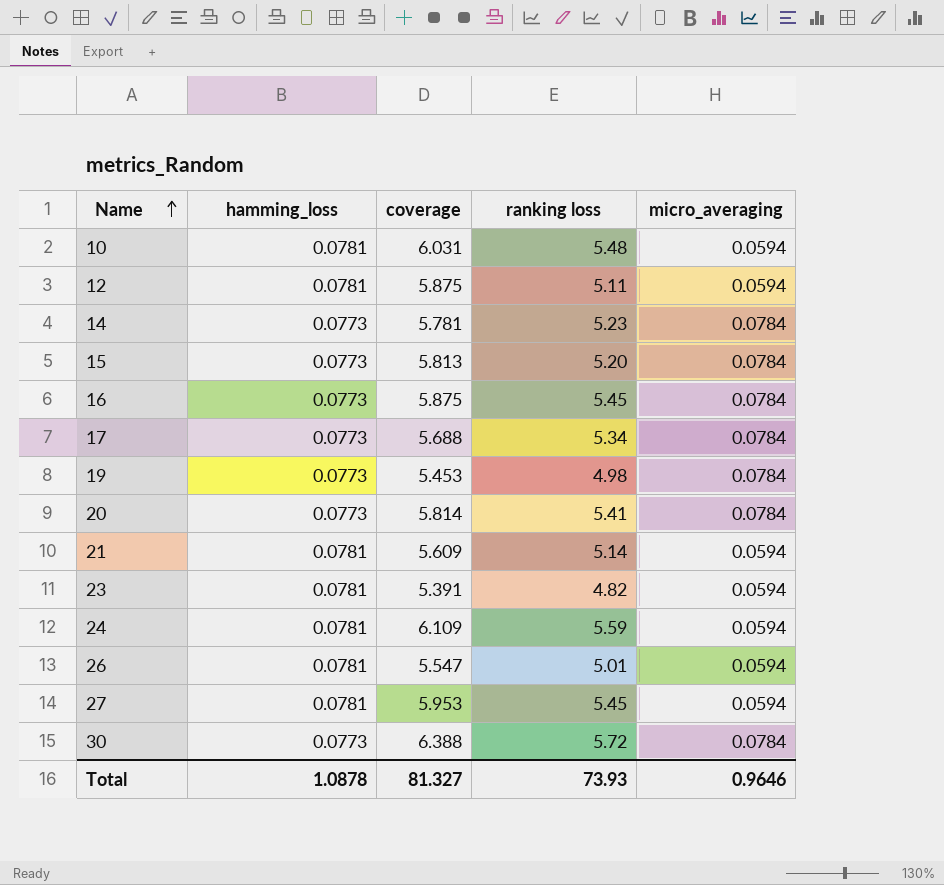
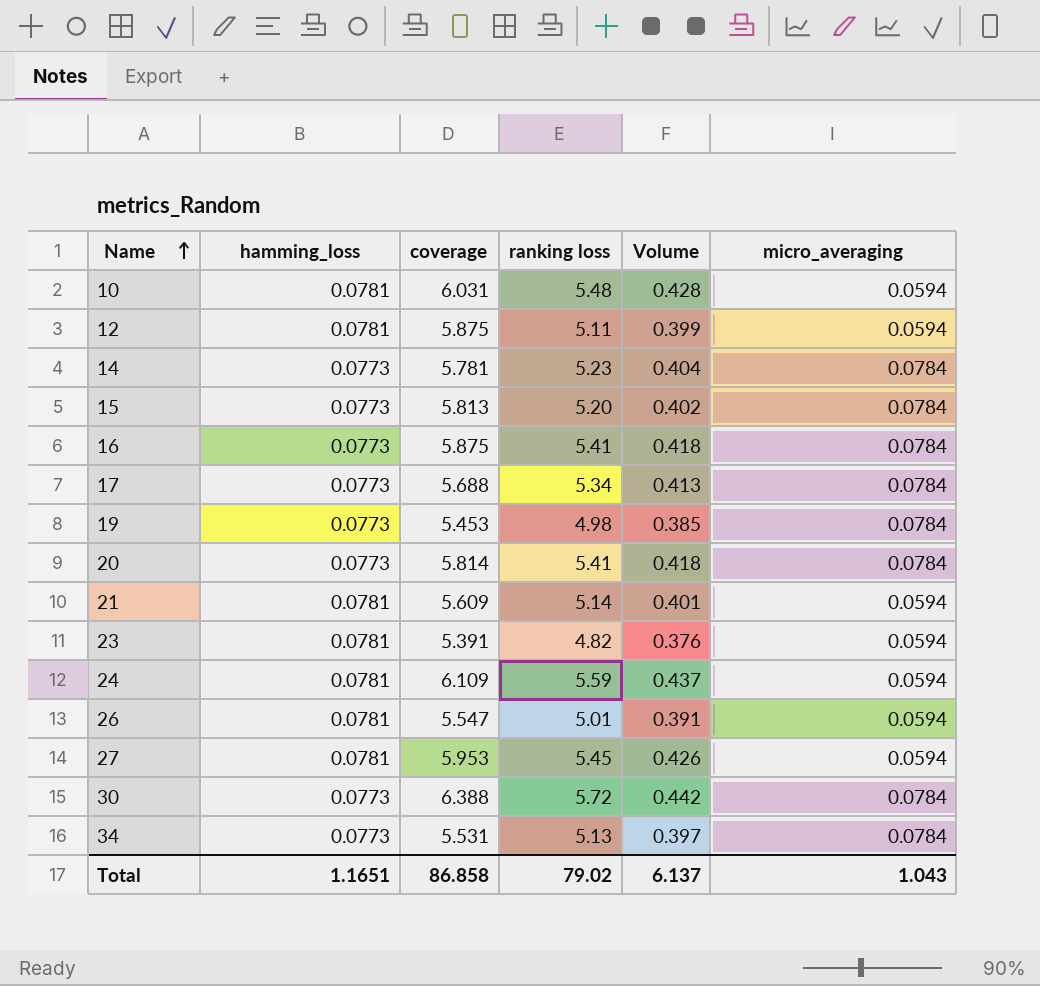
column Volume | formula: none -> [hamming_loss] * [ranking loss]
16 | ranking loss: 5.45 -> 5.41
row 34: none -> 0.0773 | 5.531 | 5.13 | 0.397 | 0.0784
Total | hamming_loss: 1.0878 -> 1.1651
Total | coverage: 81.327 -> 86.858
Total | ranking loss: 73.93 -> 79.02
Total | micro_averaging: 0.9646 -> 1.043

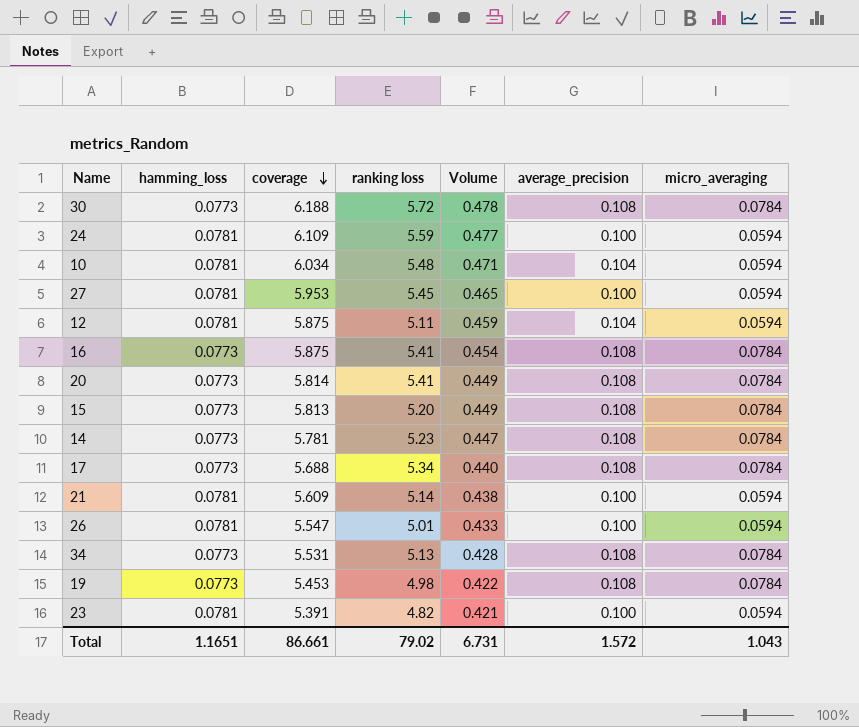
row order: Name ascending -> coverage descending
column Volume | formula: [hamming_loss] * [ranking loss] -> [hamming_loss] * [coverage]
column average_precision | position: none -> 6
30 | coverage: 6.388 -> 6.188
10 | coverage: 6.031 -> 6.034
Total | coverage: 86.858 -> 86.661
Total | Volume: 6.137 -> 6.731

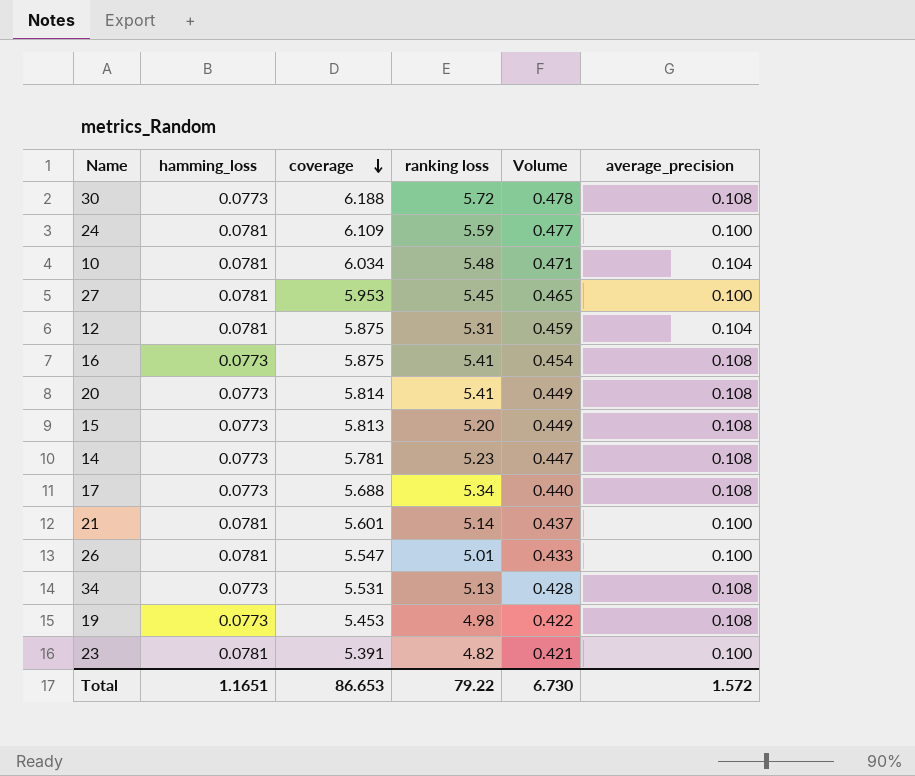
column micro_averaging | position: 7 -> none
12 | ranking loss: 5.11 -> 5.31
21 | coverage: 5.609 -> 5.601
21 | Volume: 0.438 -> 0.437
Total | coverage: 86.661 -> 86.653
Total | ranking loss: 79.02 -> 79.22
Total | Volume: 6.731 -> 6.730

